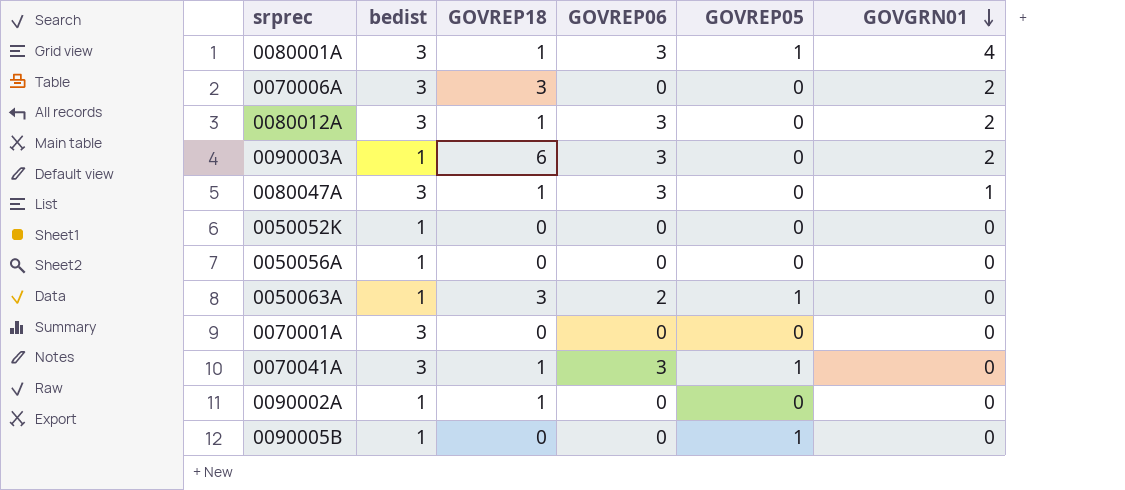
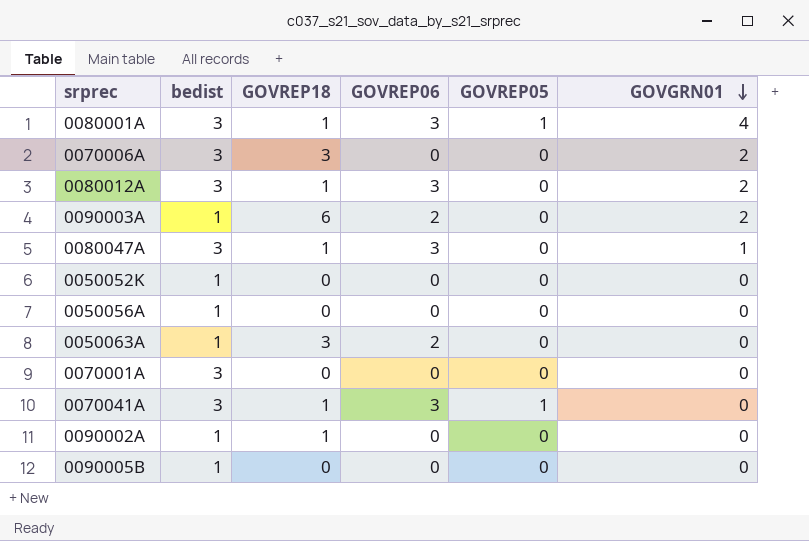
0090003A | GOVREP06: 3 -> 2
0050063A | GOVREP05: 1 -> 0
0090005B | GOVREP05: 1 -> 0

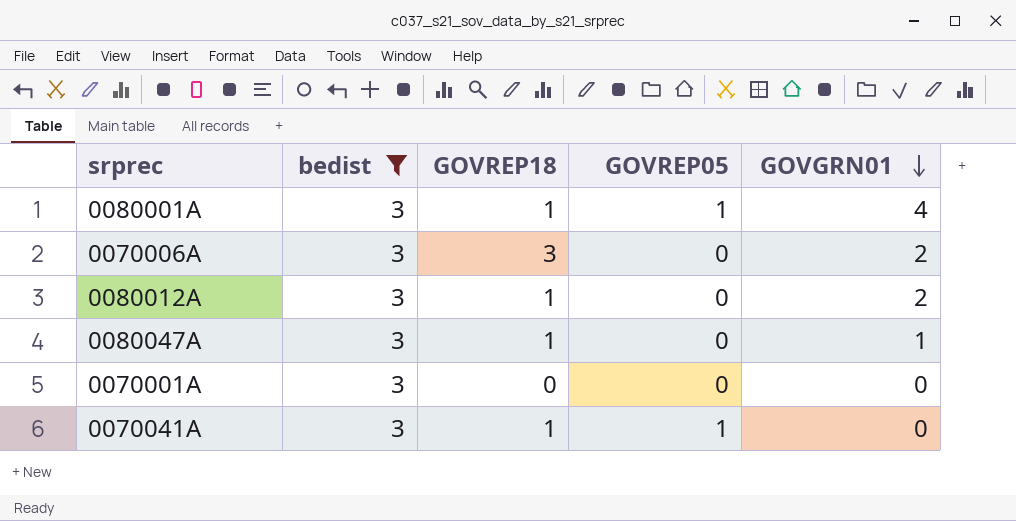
filter: none -> bedist = 3
column GOVREP06 | position: 4 -> none

